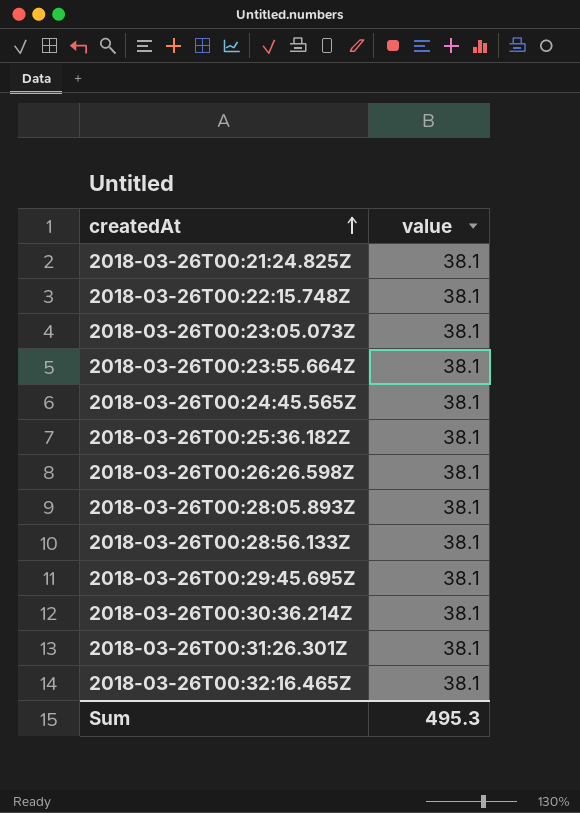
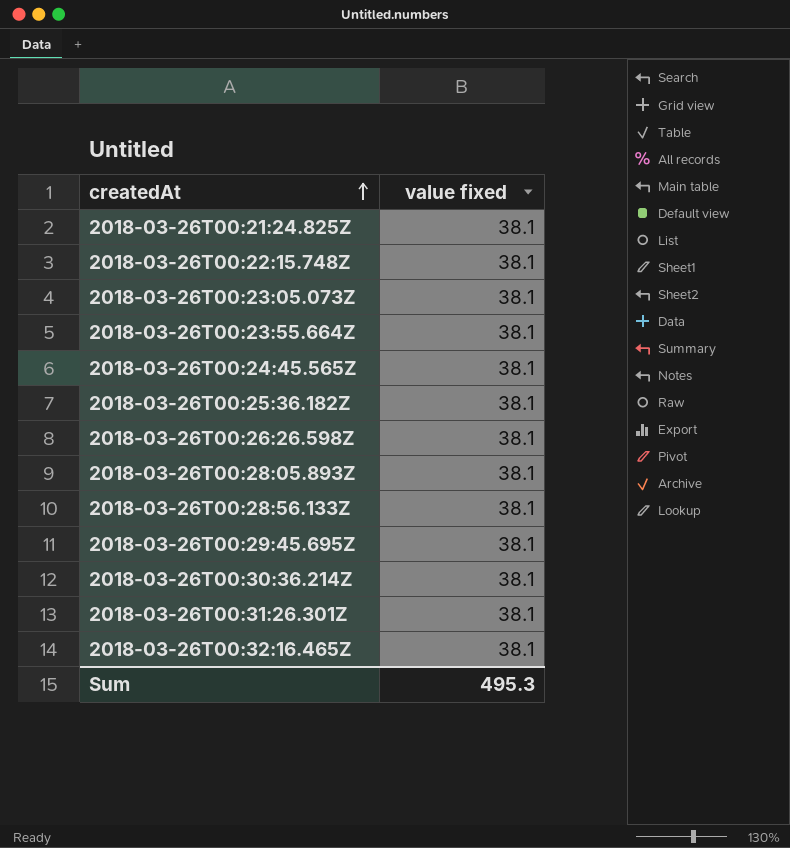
column name: value -> value fixed

